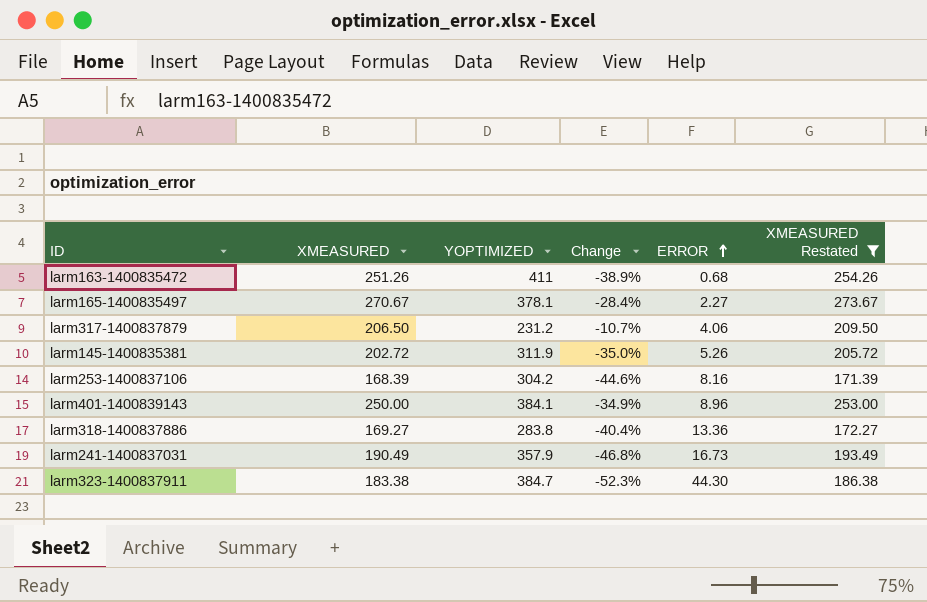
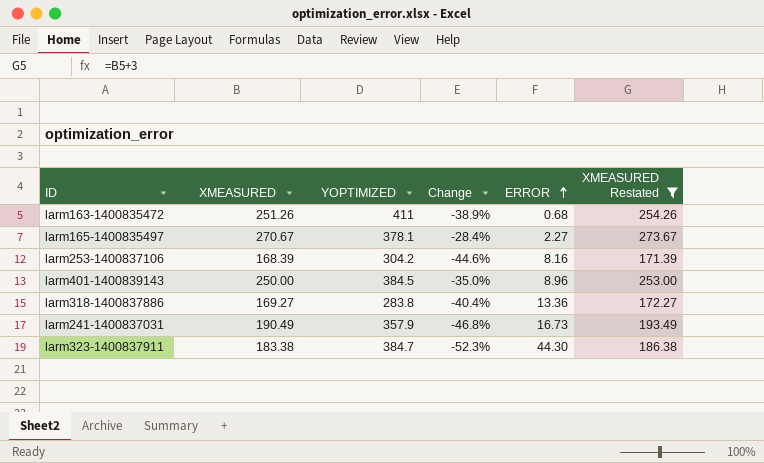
row larm317-1400837879: 206.50 | 231.2 | -10.7% | 4.06 | 209.50 -> none
row larm145-1400835381: 202.72 | 311.9 | -35.0% | 5.26 | 205.72 -> none
larm401-1400839143 | YOPTIMIZED: 384.1 -> 384.5
larm401-1400839143 | Change: -34.9% -> -35.0%

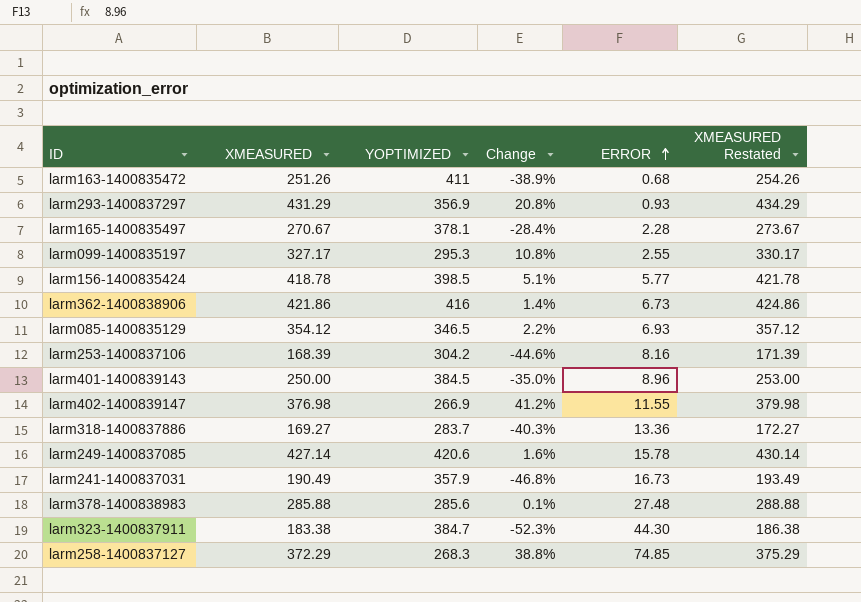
filter: XMEASURED Restated <= 273.67 -> none
larm165-1400835497 | ERROR: 2.27 -> 2.28
larm318-1400837886 | YOPTIMIZED: 283.8 -> 283.7
larm318-1400837886 | Change: -40.4% -> -40.3%

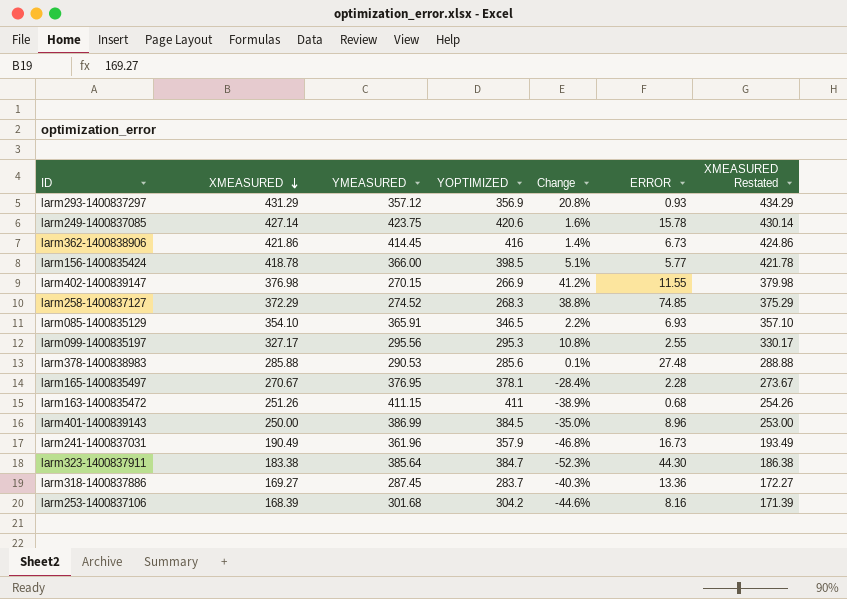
row order: ERROR ascending -> XMEASURED descending
column YMEASURED | position: none -> 3
larm085-1400835129 | XMEASURED: 354.12 -> 354.10
larm085-1400835129 | XMEASURED Restated: 357.12 -> 357.10

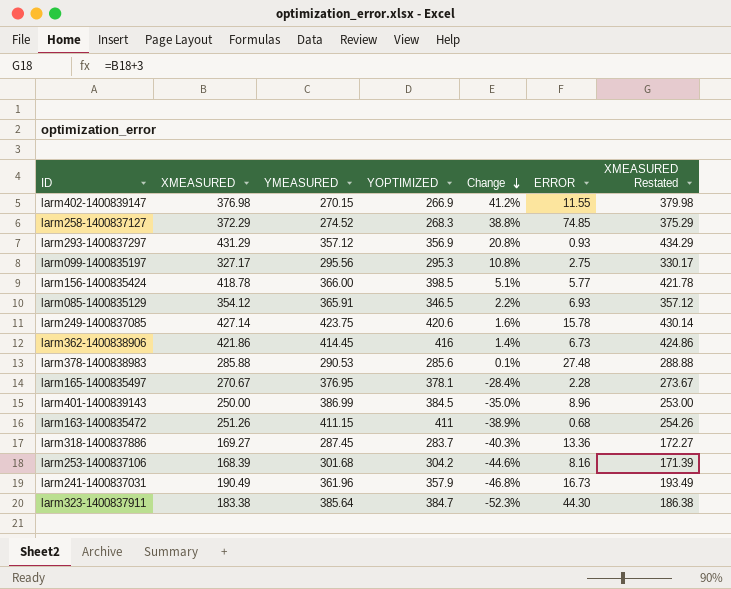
row order: XMEASURED descending -> Change descending
larm099-1400835197 | ERROR: 2.55 -> 2.75
larm085-1400835129 | XMEASURED: 354.10 -> 354.12
larm085-1400835129 | XMEASURED Restated: 357.10 -> 357.12

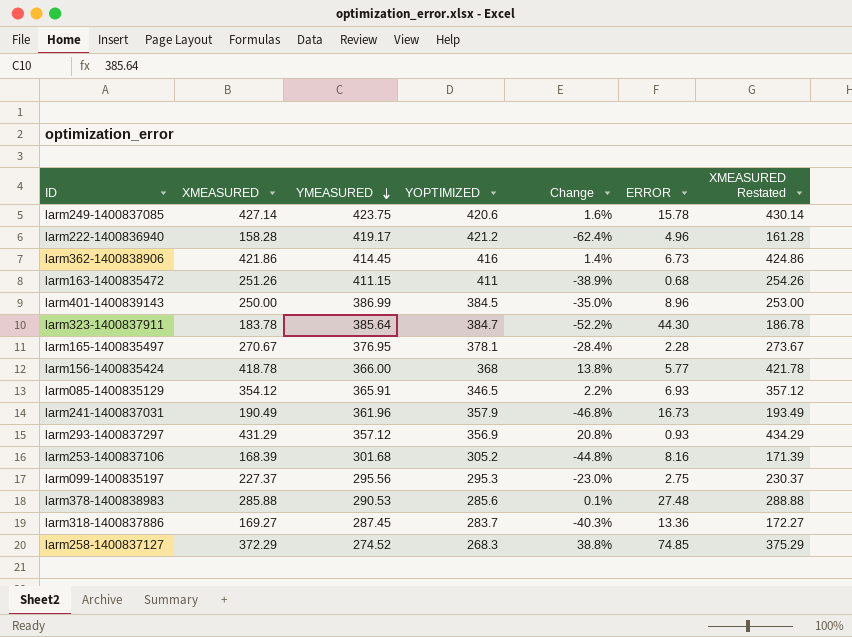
row order: Change descending -> YMEASURED descending
row larm402-1400839147: 376.98 | 270.15 | 266.9 | 41.2% | 11.55 | 379.98 -> none
row larm222-1400836940: none -> 158.28 | 419.17 | 421.2 | -62.4% | 4.96 | 161.28
larm323-1400837911 | XMEASURED: 183.38 -> 183.78
larm323-1400837911 | Change: -52.3% -> -52.2%
larm323-1400837911 | XMEASURED Restated: 186.38 -> 186.78
larm156-1400835424 | YOPTIMIZED: 398.5 -> 368
larm156-1400835424 | Change: 5.1% -> 13.8%
larm253-1400837106 | YOPTIMIZED: 304.2 -> 305.2
larm253-1400837106 | Change: -44.6% -> -44.8%
larm099-1400835197 | XMEASURED: 327.17 -> 227.37
larm099-1400835197 | Change: 10.8% -> -23.0%
larm099-1400835197 | XMEASURED Restated: 330.17 -> 230.37

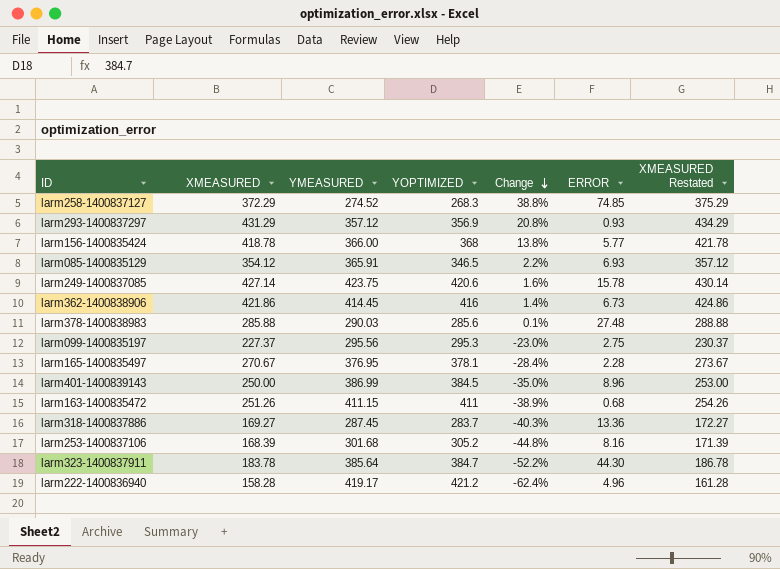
row order: YMEASURED descending -> Change descending
row larm241-1400837031: 190.49 | 361.96 | 357.9 | -46.8% | 16.73 | 193.49 -> none
larm378-1400838983 | YMEASURED: 290.53 -> 290.03

